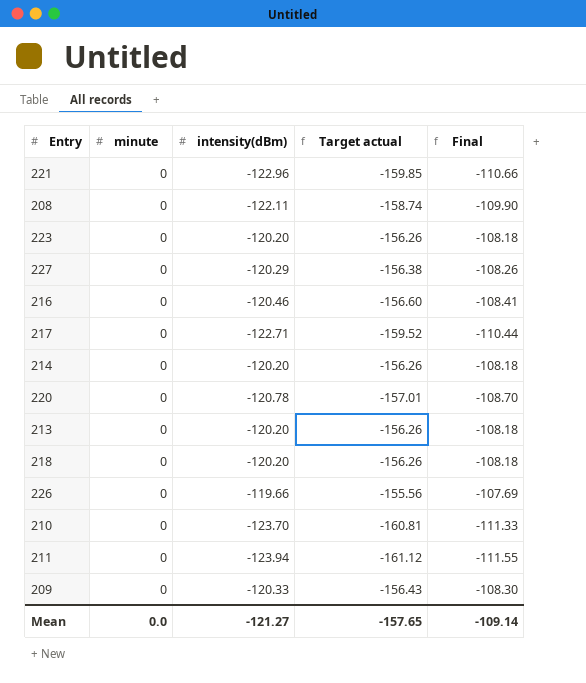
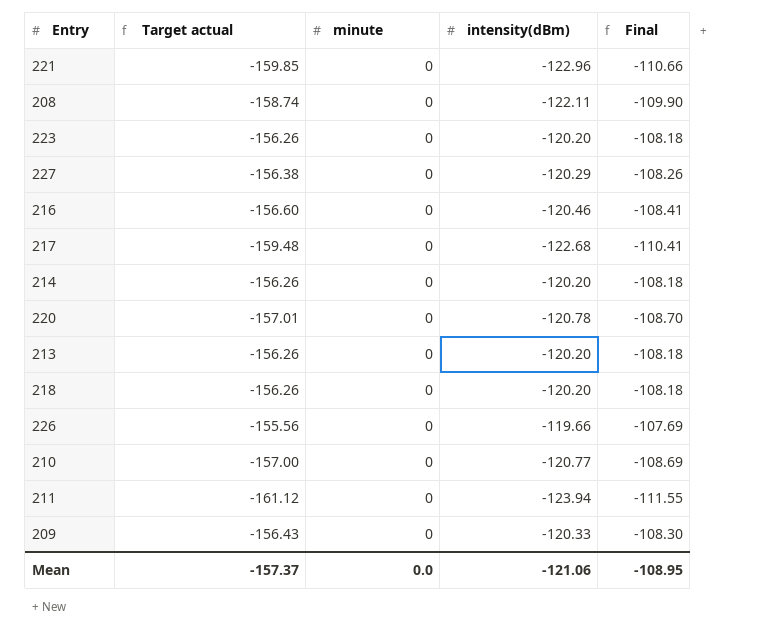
column Target actual | position: 4 -> 2
217 | Target actual: -159.52 -> -159.48
217 | intensity(dBm): -122.71 -> -122.68
217 | Final: -110.44 -> -110.41
210 | Target actual: -160.81 -> -157.00
210 | intensity(dBm): -123.70 -> -120.77
210 | Final: -111.33 -> -108.69
Mean | Target actual: -157.65 -> -157.37
Mean | intensity(dBm): -121.27 -> -121.06
Mean | Final: -109.14 -> -108.95

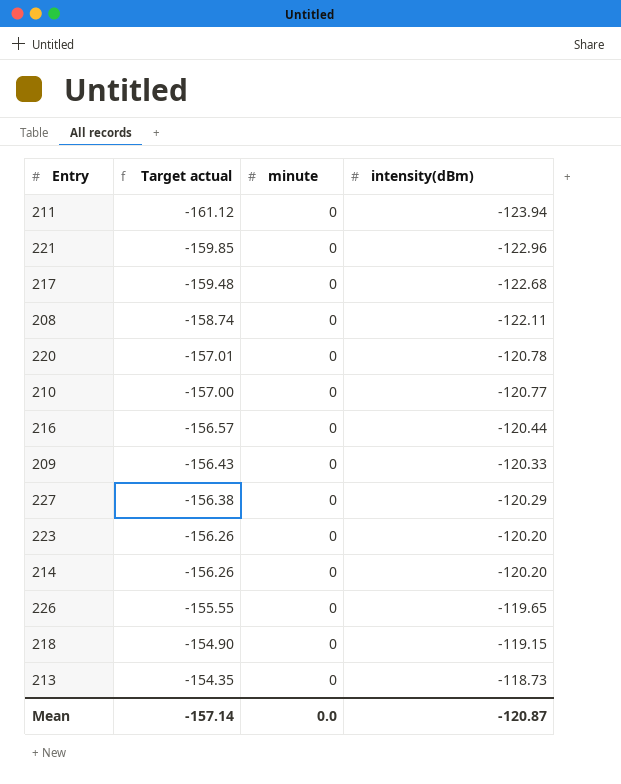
row order: none -> Target actual ascending
column Final | formula: [intensity(dBm)] * 0.9 -> none
216 | Target actual: -156.60 -> -156.57
216 | intensity(dBm): -120.46 -> -120.44
226 | Target actual: -155.56 -> -155.55
226 | intensity(dBm): -119.66 -> -119.65
218 | Target actual: -156.26 -> -154.90
218 | intensity(dBm): -120.20 -> -119.15
213 | Target actual: -156.26 -> -154.35
213 | intensity(dBm): -120.20 -> -118.73
Mean | Target actual: -157.37 -> -157.14
Mean | intensity(dBm): -121.06 -> -120.87

